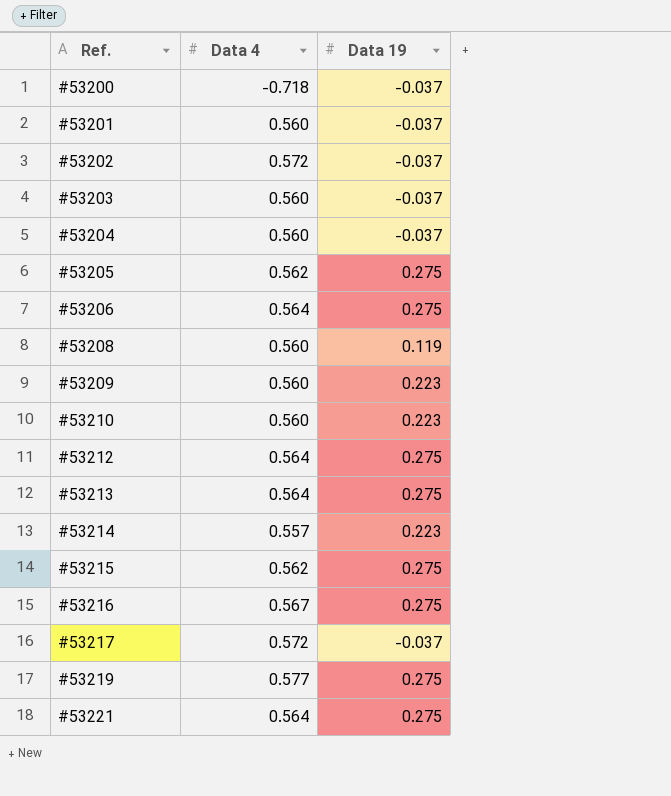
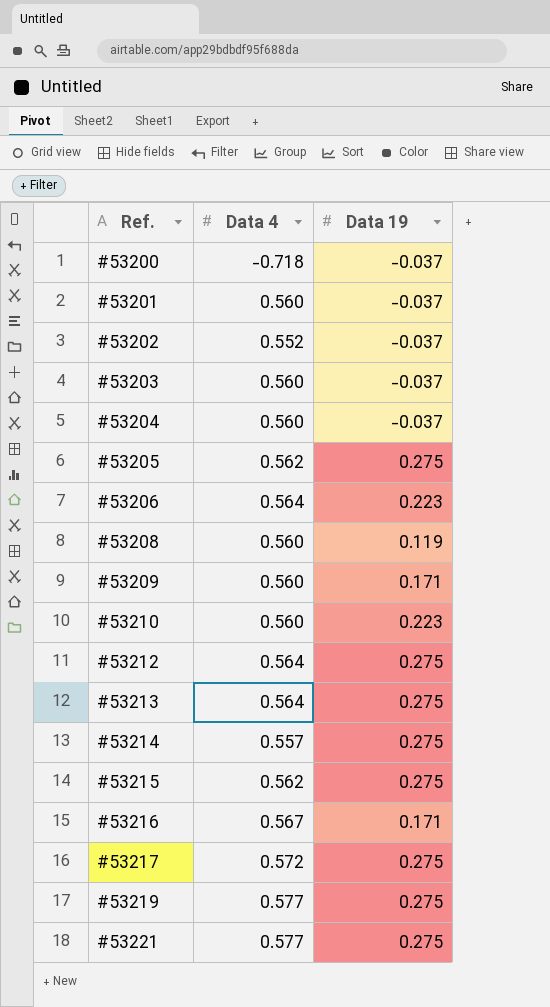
#53202 | Data 4: 0.572 -> 0.552
#53206 | Data 19: 0.275 -> 0.223
#53209 | Data 19: 0.223 -> 0.171
#53214 | Data 19: 0.223 -> 0.275
#53216 | Data 19: 0.275 -> 0.171
#53217 | Data 19: -0.037 -> 0.275
#53221 | Data 4: 0.564 -> 0.577

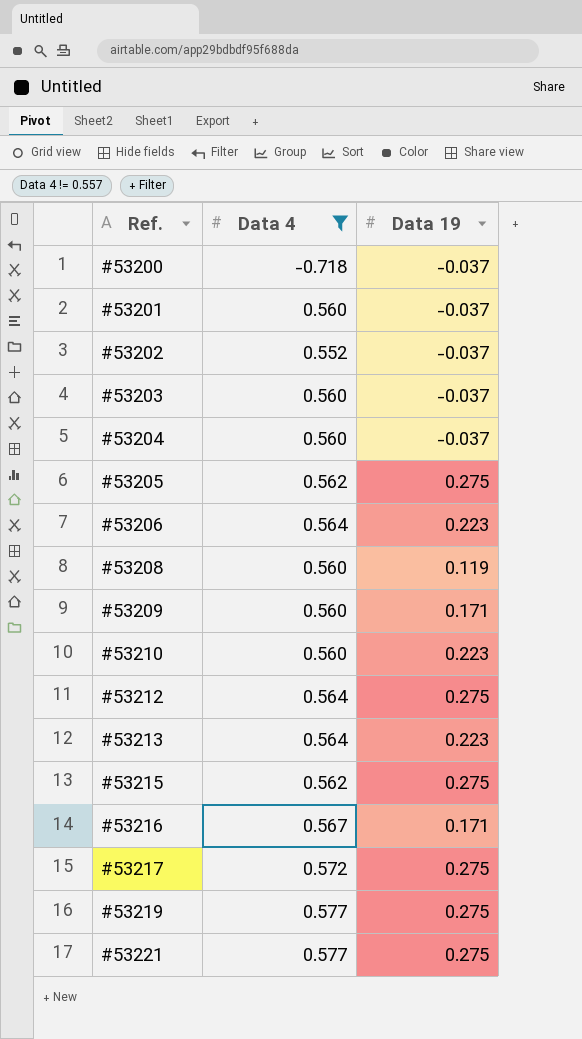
filter: none -> Data 4 != 0.557
#53213 | Data 19: 0.275 -> 0.223

